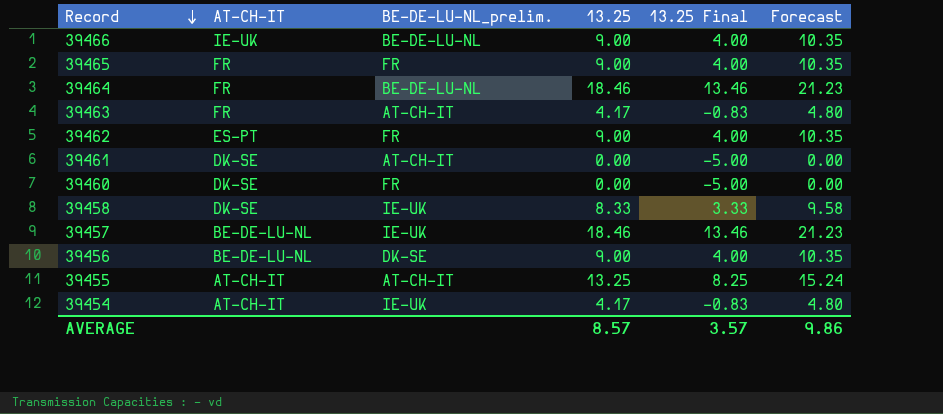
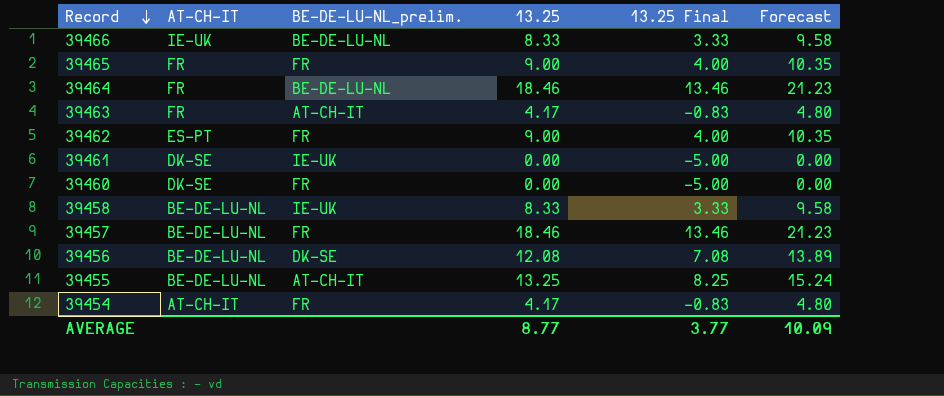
39466 | 13.25: 9.00 -> 8.33
39466 | 13.25 Final: 4.00 -> 3.33
39466 | Forecast: 10.35 -> 9.58
39461 | BE-DE-LU-NL_prelim.: AT-CH-IT -> IE-UK
39458 | AT-CH-IT: DK-SE -> BE-DE-LU-NL
39457 | BE-DE-LU-NL_prelim.: IE-UK -> FR
39456 | 13.25: 9.00 -> 12.08
39456 | 13.25 Final: 4.00 -> 7.08
39456 | Forecast: 10.35 -> 13.89
39455 | AT-CH-IT: AT-CH-IT -> BE-DE-LU-NL
39454 | BE-DE-LU-NL_prelim.: IE-UK -> FR
AVERAGE | 13.25: 8.57 -> 8.77
AVERAGE | 13.25 Final: 3.57 -> 3.77
AVERAGE | Forecast: 9.86 -> 10.09

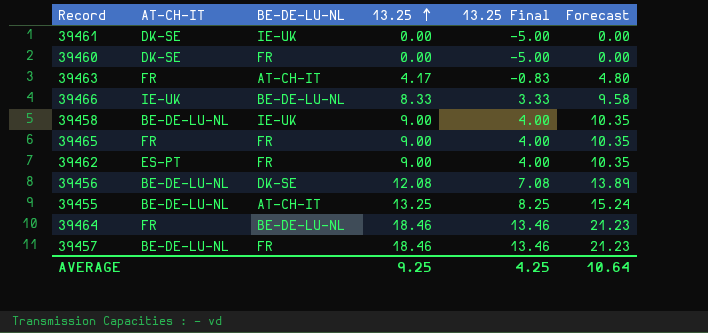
row order: Record descending -> 13.25 ascending
column name: BE-DE-LU-NL_prelim. -> BE-DE-LU-NL
row 39454: AT-CH-IT | FR | 4.17 | -0.83 | 4.80 -> none
39458 | 13.25: 8.33 -> 9.00
39458 | 13.25 Final: 3.33 -> 4.00
39458 | Forecast: 9.58 -> 10.35
AVERAGE | 13.25: 8.77 -> 9.25
AVERAGE | 13.25 Final: 3.77 -> 4.25
AVERAGE | Forecast: 10.09 -> 10.64

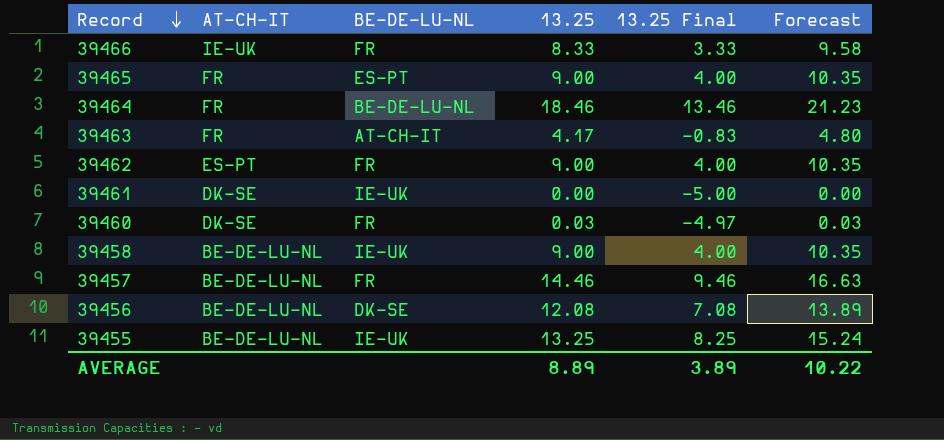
row order: 13.25 ascending -> Record descending
39466 | BE-DE-LU-NL: BE-DE-LU-NL -> FR
39465 | BE-DE-LU-NL: FR -> ES-PT
39460 | 13.25: 0.00 -> 0.03
39460 | 13.25 Final: -5.00 -> -4.97
39460 | Forecast: 0.00 -> 0.03
39457 | 13.25: 18.46 -> 14.46
39457 | 13.25 Final: 13.46 -> 9.46
39457 | Forecast: 21.23 -> 16.63
39455 | BE-DE-LU-NL: AT-CH-IT -> IE-UK
AVERAGE | 13.25: 9.25 -> 8.89
AVERAGE | 13.25 Final: 4.25 -> 3.89
AVERAGE | Forecast: 10.64 -> 10.22

